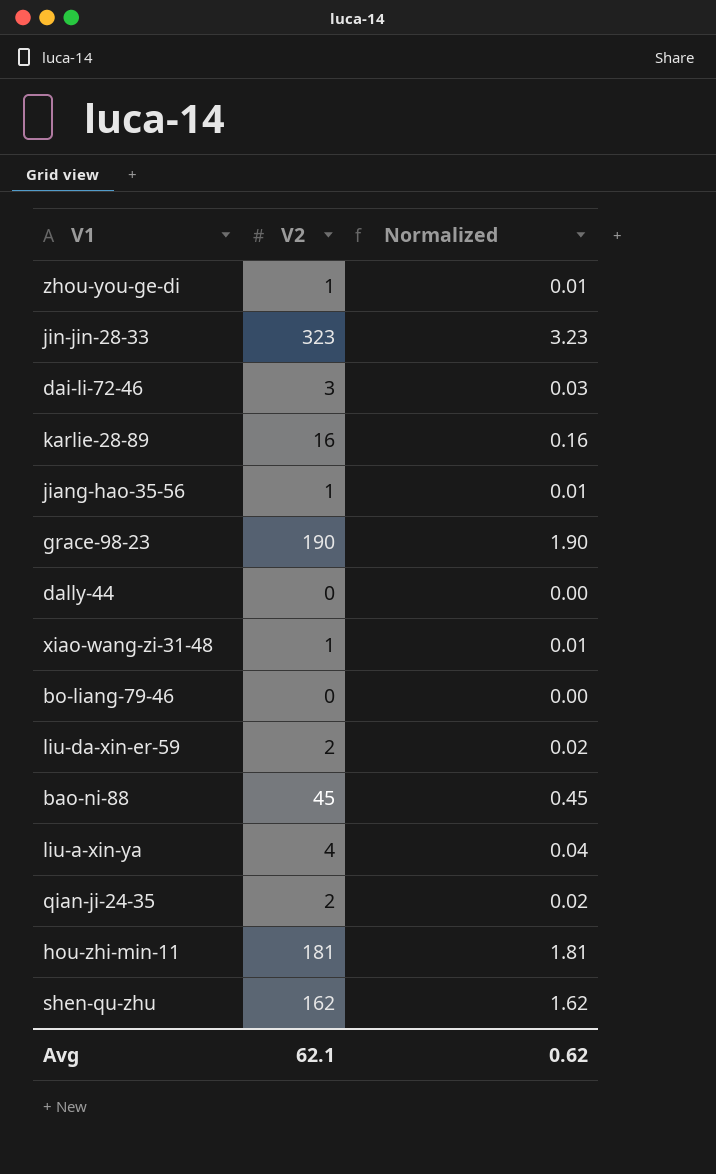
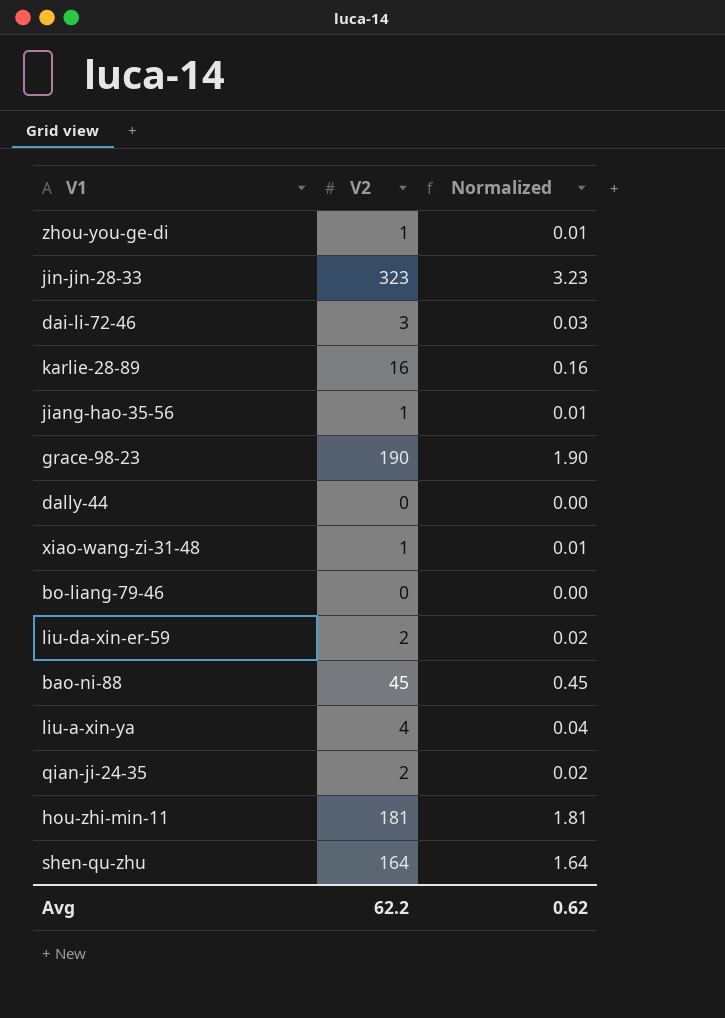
shen-qu-zhu | V2: 162 -> 164
shen-qu-zhu | Normalized: 1.62 -> 1.64
Avg | V2: 62.1 -> 62.2

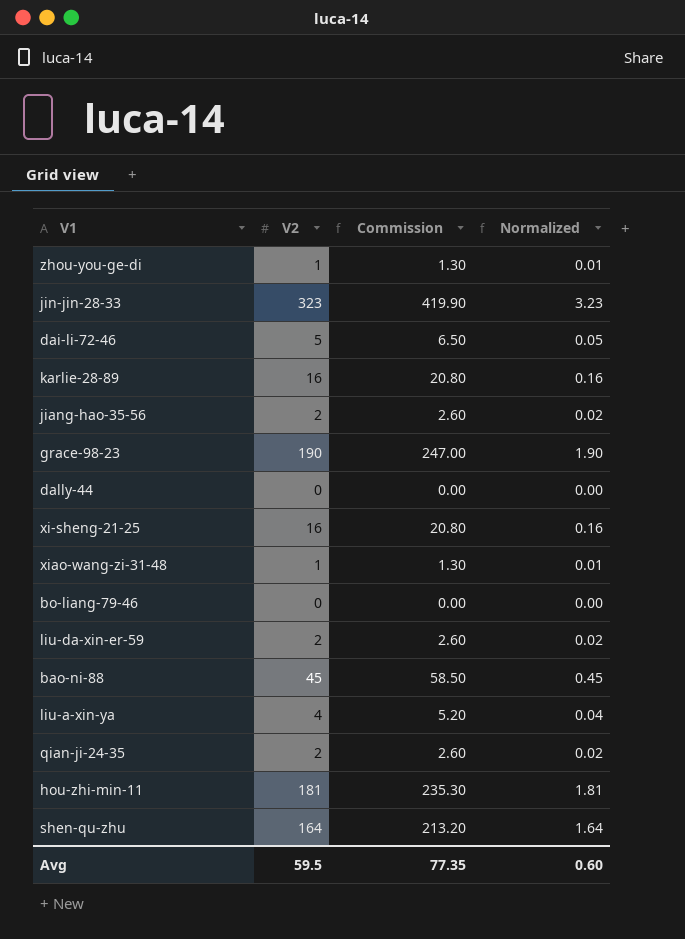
column Commission | formula: none -> [V2] * 1.3
dai-li-72-46 | V2: 3 -> 5
dai-li-72-46 | Normalized: 0.03 -> 0.05
jiang-hao-35-56 | V2: 1 -> 2
jiang-hao-35-56 | Normalized: 0.01 -> 0.02
row xi-sheng-21-25: none -> 16 | 20.80 | 0.16
Avg | V2: 62.2 -> 59.5
Avg | Normalized: 0.62 -> 0.60

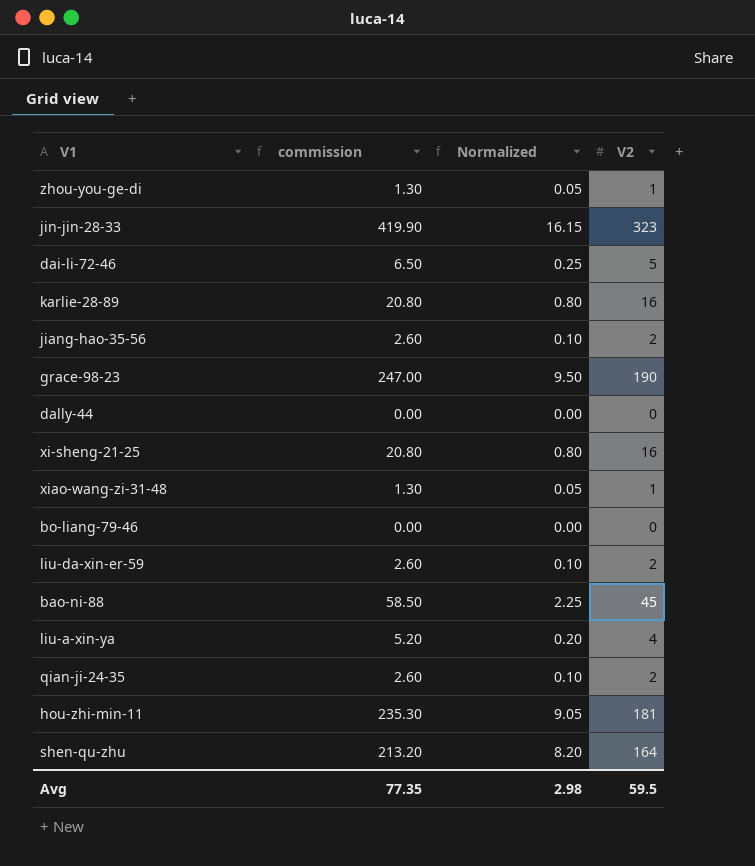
column name: Commission -> commission
column Normalized | formula: [V2] * 0.01 -> [V2] * 0.05
column V2 | position: 2 -> 4
Avg | Normalized: 0.60 -> 2.98

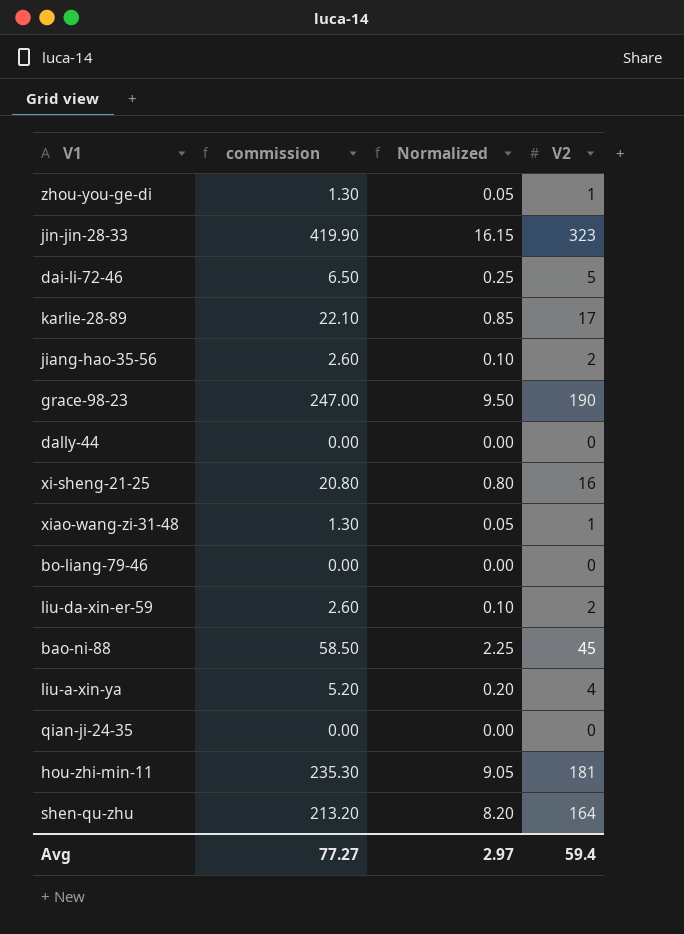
karlie-28-89 | commission: 20.80 -> 22.10
karlie-28-89 | Normalized: 0.80 -> 0.85
karlie-28-89 | V2: 16 -> 17
qian-ji-24-35 | commission: 2.60 -> 0.00
qian-ji-24-35 | Normalized: 0.10 -> 0.00
qian-ji-24-35 | V2: 2 -> 0
Avg | commission: 77.35 -> 77.27
Avg | Normalized: 2.98 -> 2.97
Avg | V2: 59.5 -> 59.4

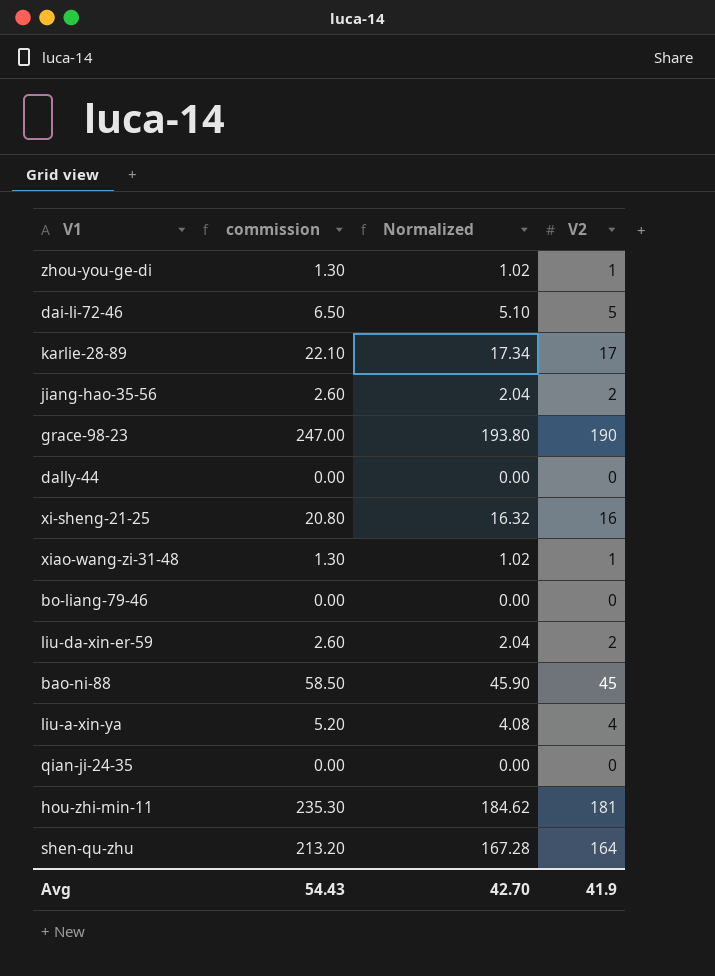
column Normalized | formula: [V2] * 0.05 -> [V2] * 1.02
row jin-jin-28-33: 419.90 | 16.15 | 323 -> none
Avg | commission: 77.27 -> 54.43
Avg | Normalized: 2.97 -> 42.70
Avg | V2: 59.4 -> 41.9

